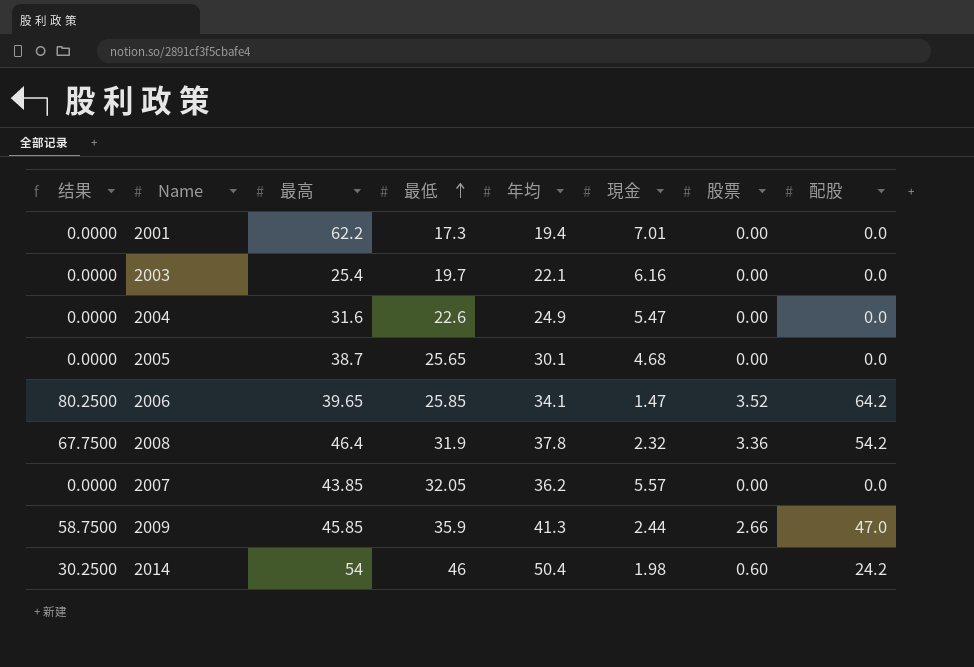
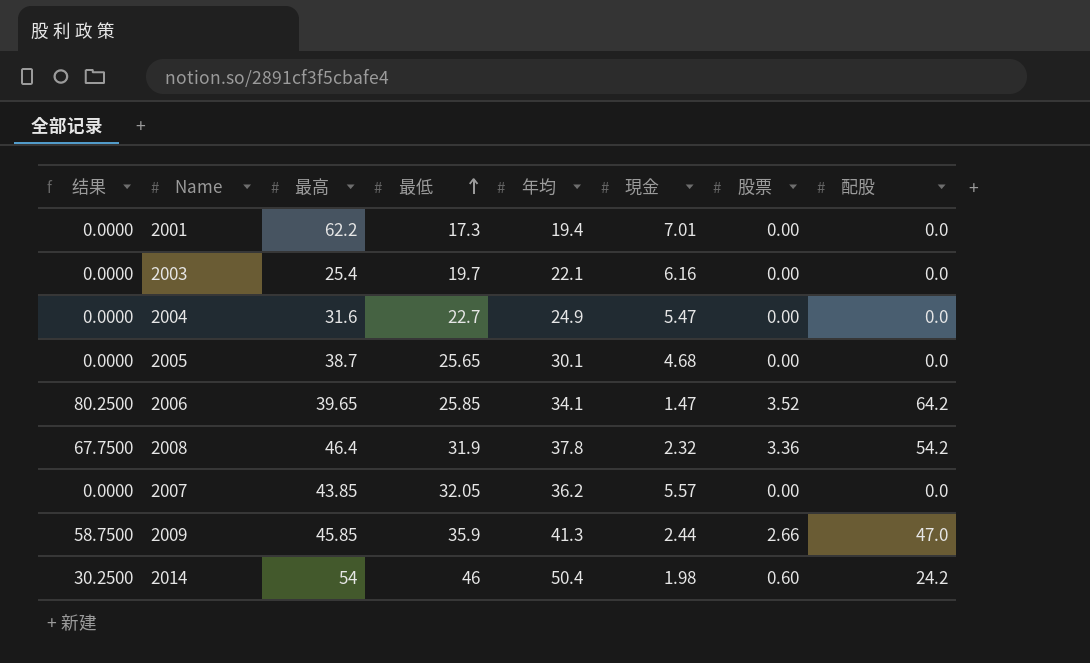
2004 | 最低: 22.6 -> 22.7

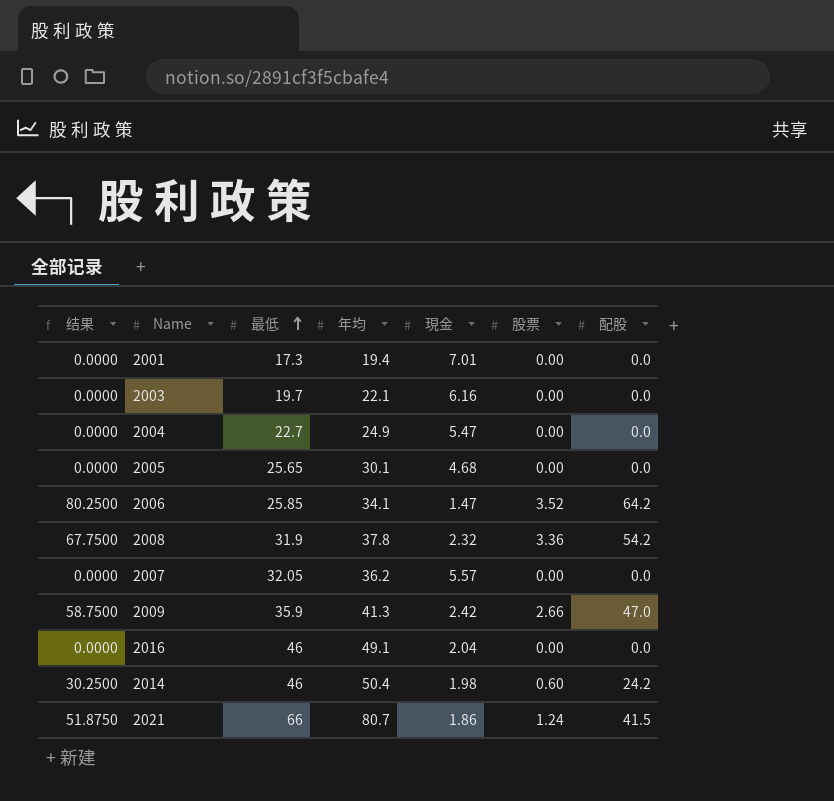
column 最高 | position: 3 -> none
2009 | 現金: 2.44 -> 2.42
row 2016: none -> 0.0000 | 46 | 49.1 | 2.04 | 0.00 | 0.0
row 2021: none -> 51.8750 | 66 | 80.7 | 1.86 | 1.24 | 41.5

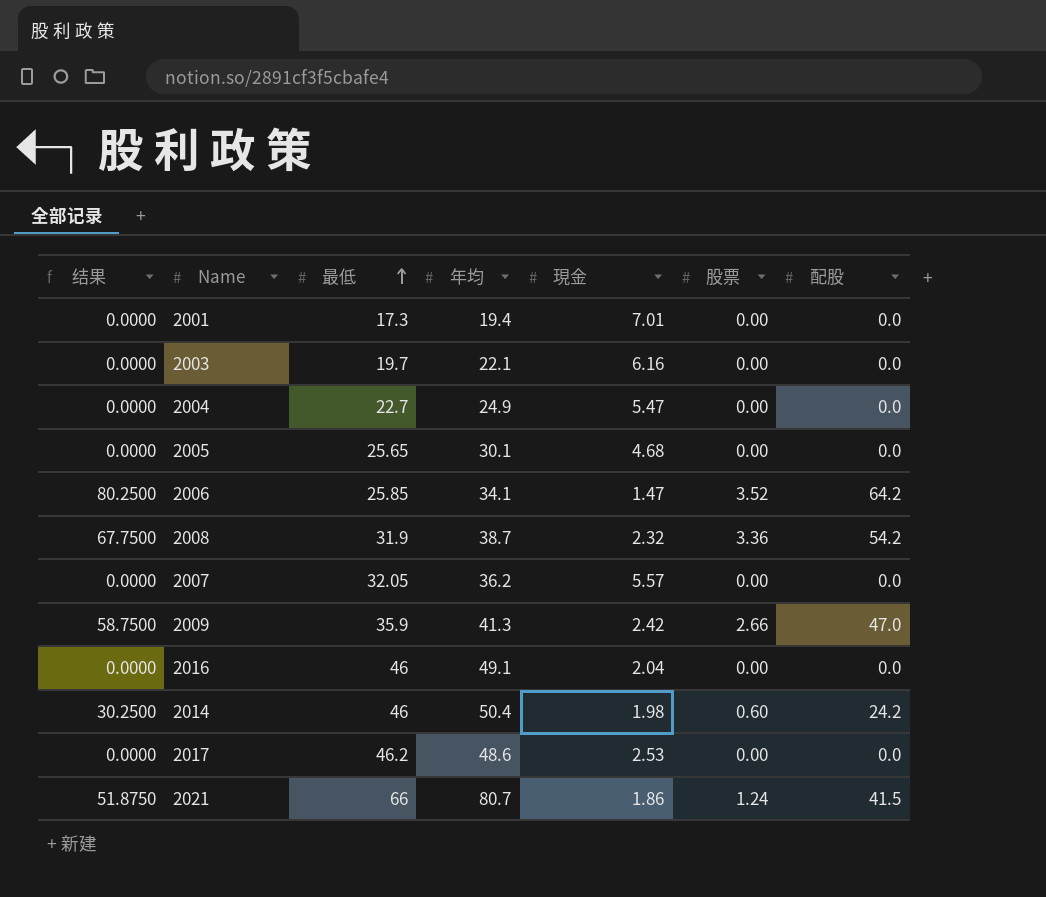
2008 | 年均: 37.8 -> 38.7
row 2017: none -> 0.0000 | 46.2 | 48.6 | 2.53 | 0.00 | 0.0

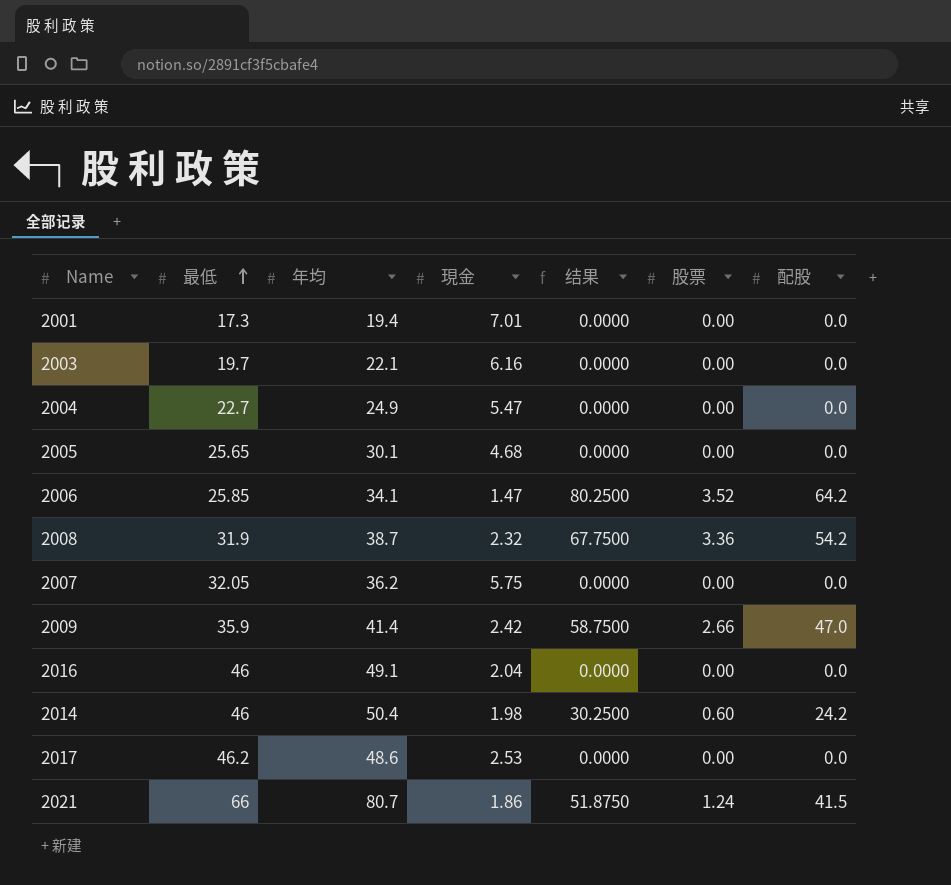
column 结果 | position: 1 -> 5
2007 | 現金: 5.57 -> 5.75
2009 | 年均: 41.3 -> 41.4

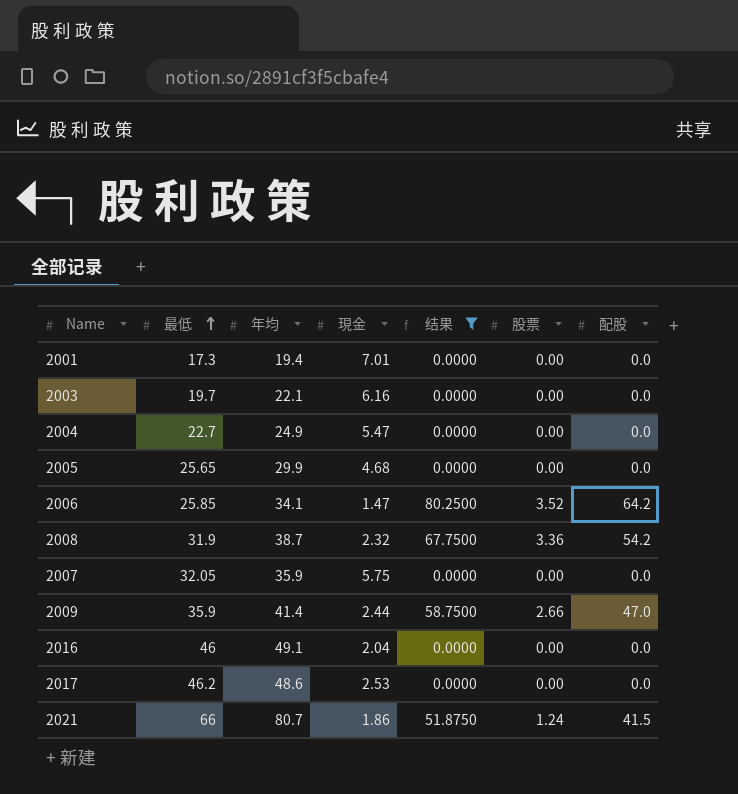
filter: none -> 结果 != 30.2500
2005 | 年均: 30.1 -> 29.9
2007 | 年均: 36.2 -> 35.9
2009 | 現金: 2.42 -> 2.44

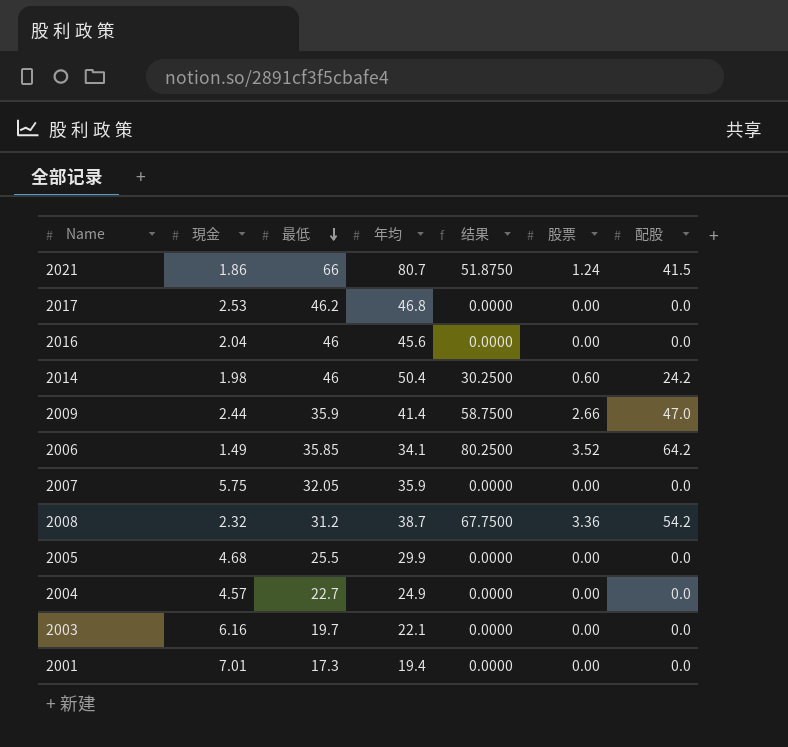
filter: 结果 != 30.2500 -> none
row order: 最低 ascending -> 最低 descending
column 現金 | position: 4 -> 2
2017 | 年均: 48.6 -> 46.8
2016 | 年均: 49.1 -> 45.6
2006 | 現金: 1.47 -> 1.49
2006 | 最低: 25.85 -> 35.85
2008 | 最低: 31.9 -> 31.2
2005 | 最低: 25.65 -> 25.5
2004 | 現金: 5.47 -> 4.57

